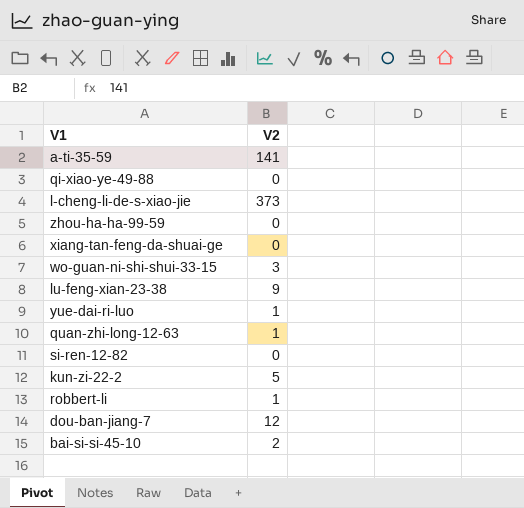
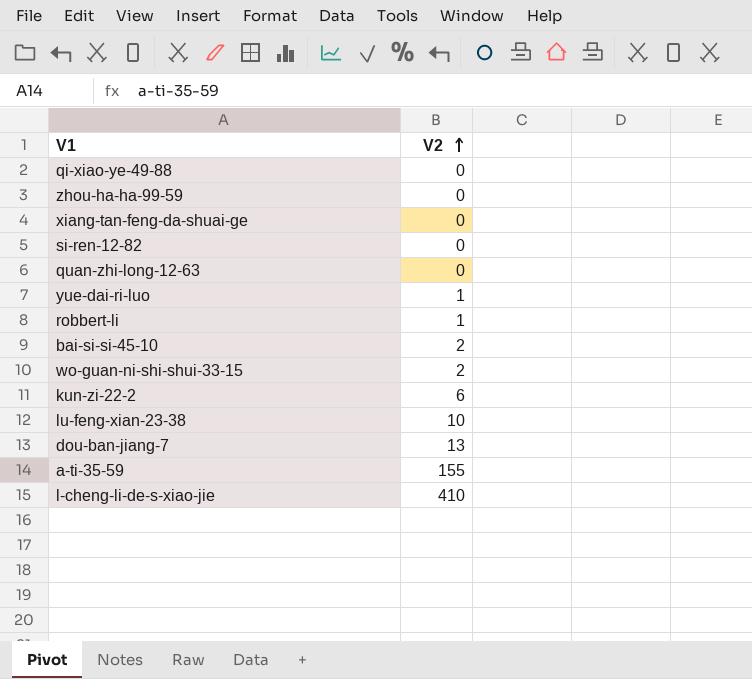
row order: none -> V2 ascending
quan-zhi-long-12-63 | V2: 1 -> 0
wo-guan-ni-shi-shui-33-15 | V2: 3 -> 2
kun-zi-22-2 | V2: 5 -> 6
lu-feng-xian-23-38 | V2: 9 -> 10
dou-ban-jiang-7 | V2: 12 -> 13
a-ti-35-59 | V2: 141 -> 155
l-cheng-li-de-s-xiao-jie | V2: 373 -> 410

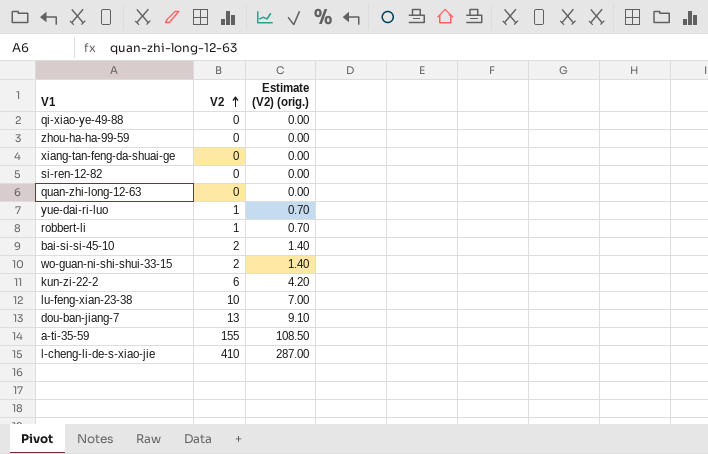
column Estimate (V2) (orig.) | formula: none -> [V2] * 0.7

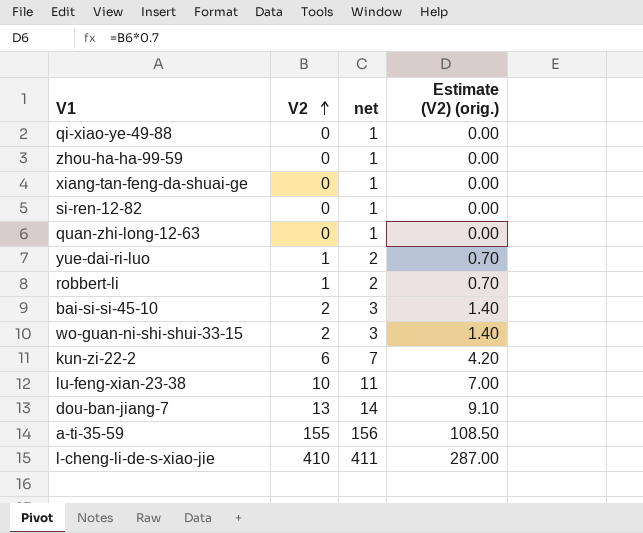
column net | formula: none -> [V2] + 1

